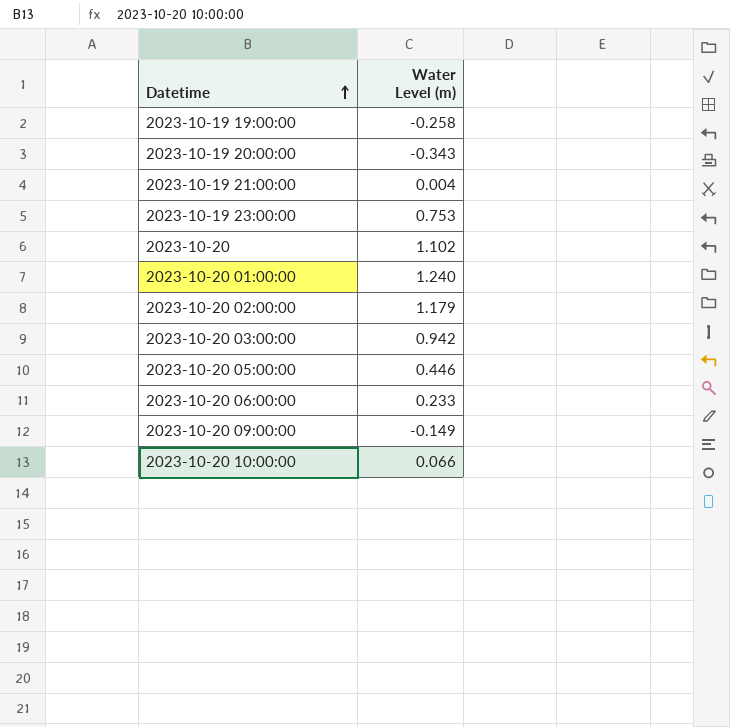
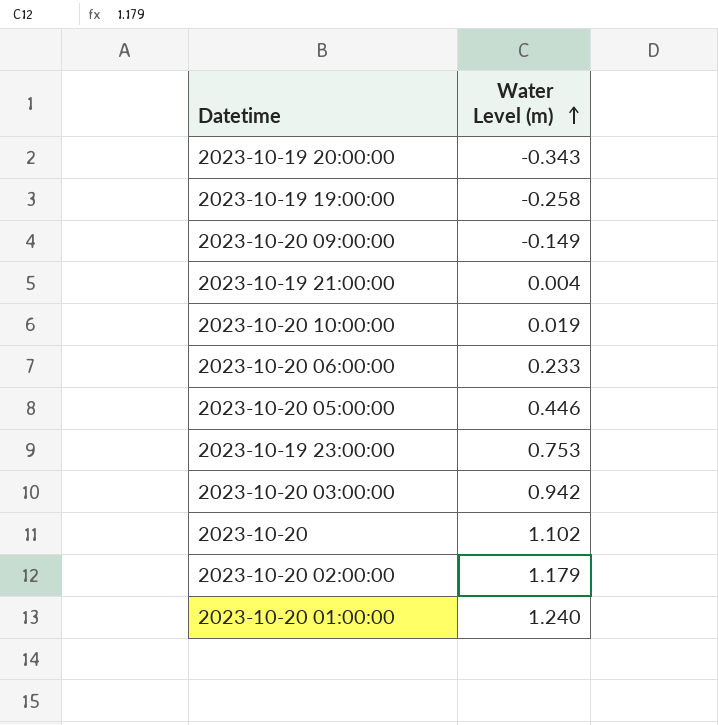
row order: Datetime ascending -> Water Level (m) ascending
2023-10-20 10:00:00 | Water Level (m): 0.066 -> 0.019

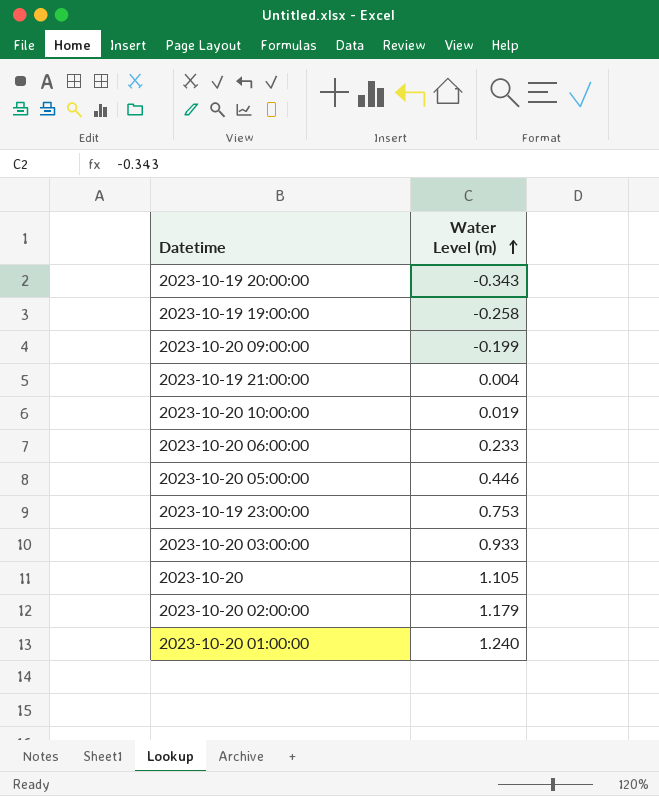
2023-10-20 09:00:00 | Water Level (m): -0.149 -> -0.199
2023-10-20 03:00:00 | Water Level (m): 0.942 -> 0.933
2023-10-20 | Water Level (m): 1.102 -> 1.105

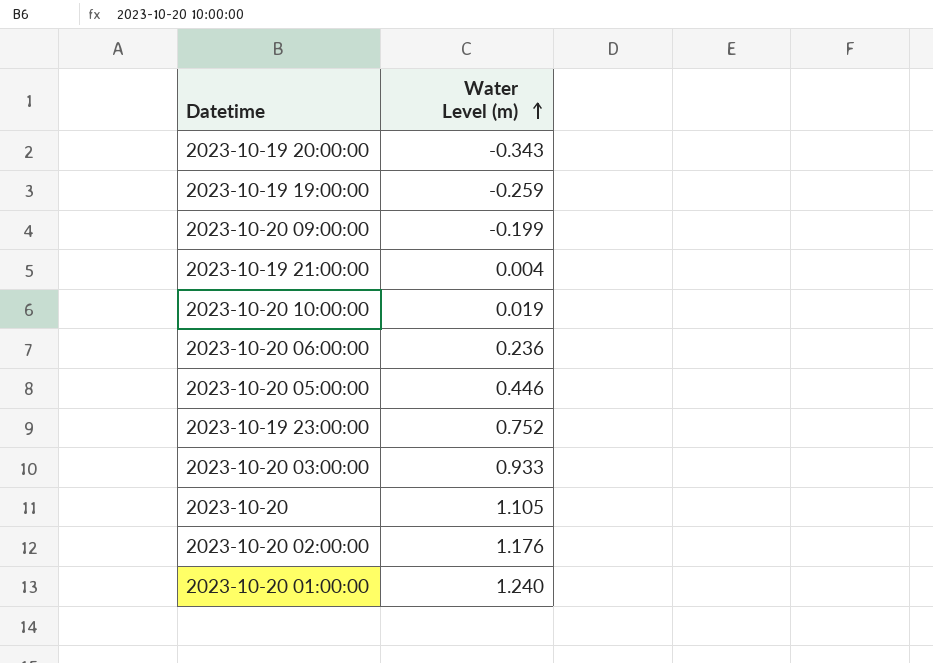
2023-10-19 19:00:00 | Water Level (m): -0.258 -> -0.259
2023-10-20 06:00:00 | Water Level (m): 0.233 -> 0.236
2023-10-19 23:00:00 | Water Level (m): 0.753 -> 0.752
2023-10-20 02:00:00 | Water Level (m): 1.179 -> 1.176

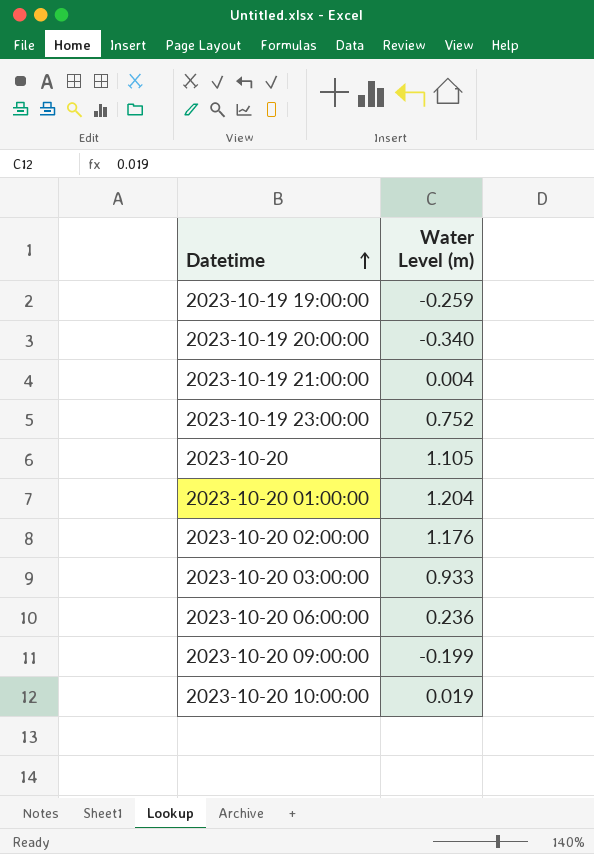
row order: Water Level (m) ascending -> Datetime ascending
row 2023-10-20 05:00:00: 0.446 -> none
2023-10-19 20:00:00 | Water Level (m): -0.343 -> -0.340
2023-10-20 01:00:00 | Water Level (m): 1.240 -> 1.204

